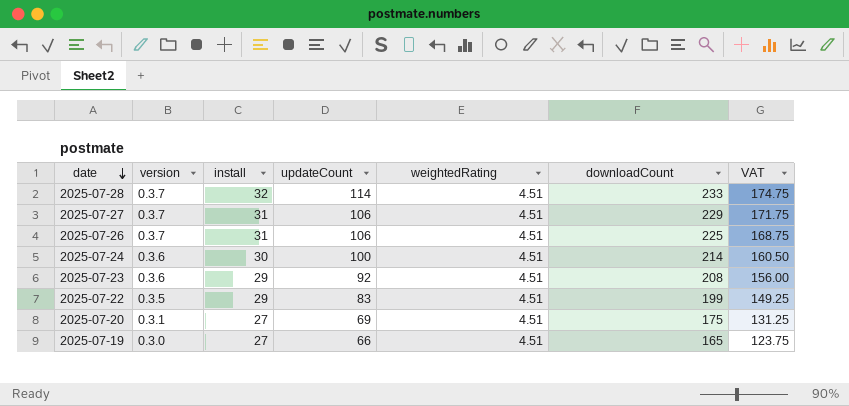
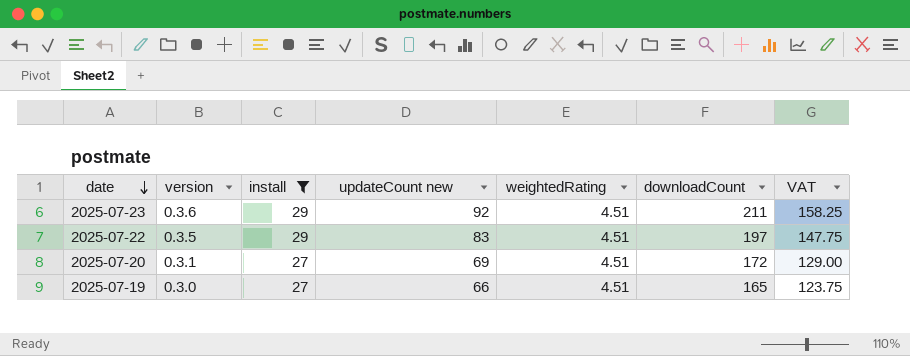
filter: none -> install <= 29
column name: updateCount -> updateCount new
2025-07-23 | downloadCount: 208 -> 211
2025-07-23 | VAT: 156.00 -> 158.25
2025-07-22 | downloadCount: 199 -> 197
2025-07-22 | VAT: 149.25 -> 147.75
2025-07-20 | downloadCount: 175 -> 172
2025-07-20 | VAT: 131.25 -> 129.00

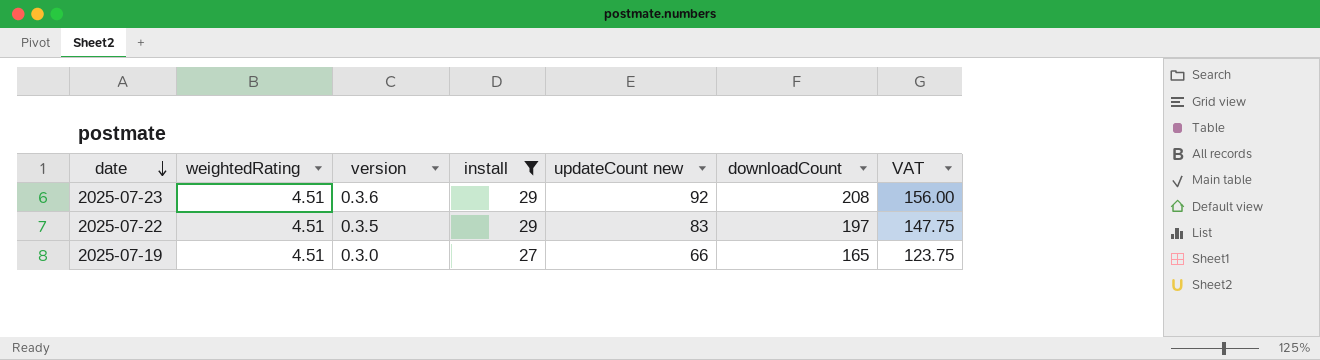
column weightedRating | position: 5 -> 2
row 2025-07-20: 0.3.1 | 27 | 69 | 4.51 | 172 | 129.00 -> none
2025-07-23 | downloadCount: 211 -> 208
2025-07-23 | VAT: 158.25 -> 156.00

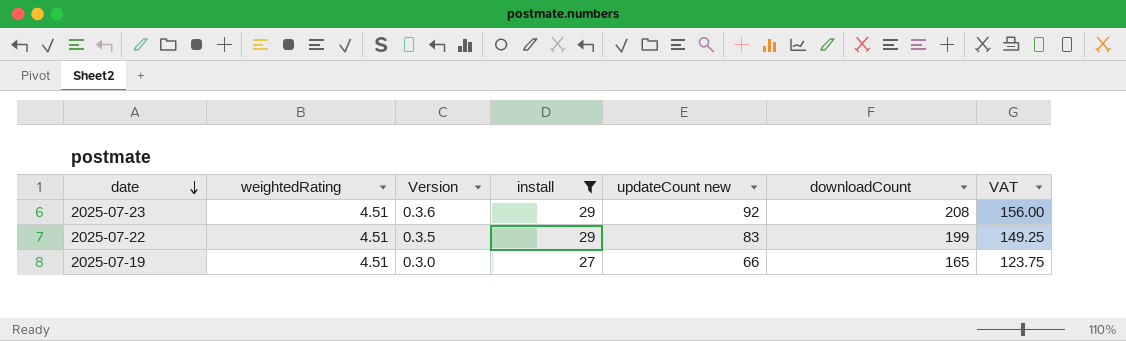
column name: version -> Version
2025-07-22 | downloadCount: 197 -> 199
2025-07-22 | VAT: 147.75 -> 149.25

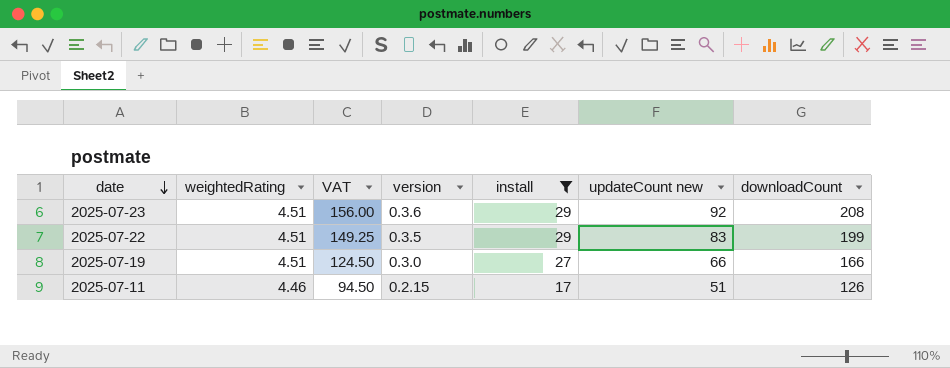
column VAT | position: 7 -> 3
column name: Version -> version
2025-07-19 | VAT: 123.75 -> 124.50
2025-07-19 | downloadCount: 165 -> 166
row 2025-07-11: none -> 4.46 | 94.50 | 0.2.15 | 17 | 51 | 126

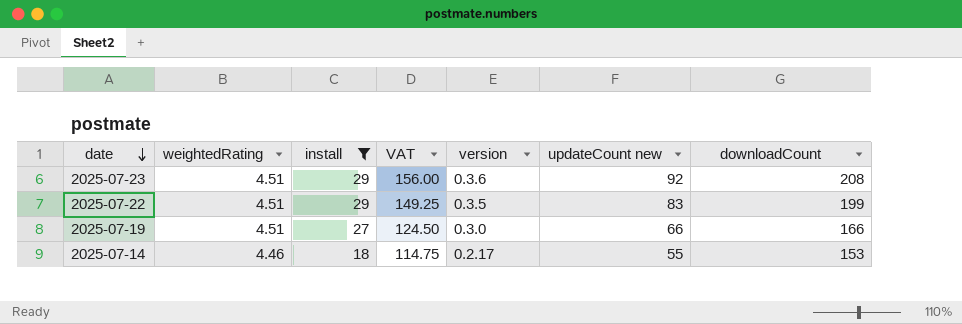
column install | position: 5 -> 3
row 2025-07-11: 4.46 | 94.50 | 0.2.15 | 17 | 51 | 126 -> none
row 2025-07-14: none -> 4.46 | 18 | 114.75 | 0.2.17 | 55 | 153

